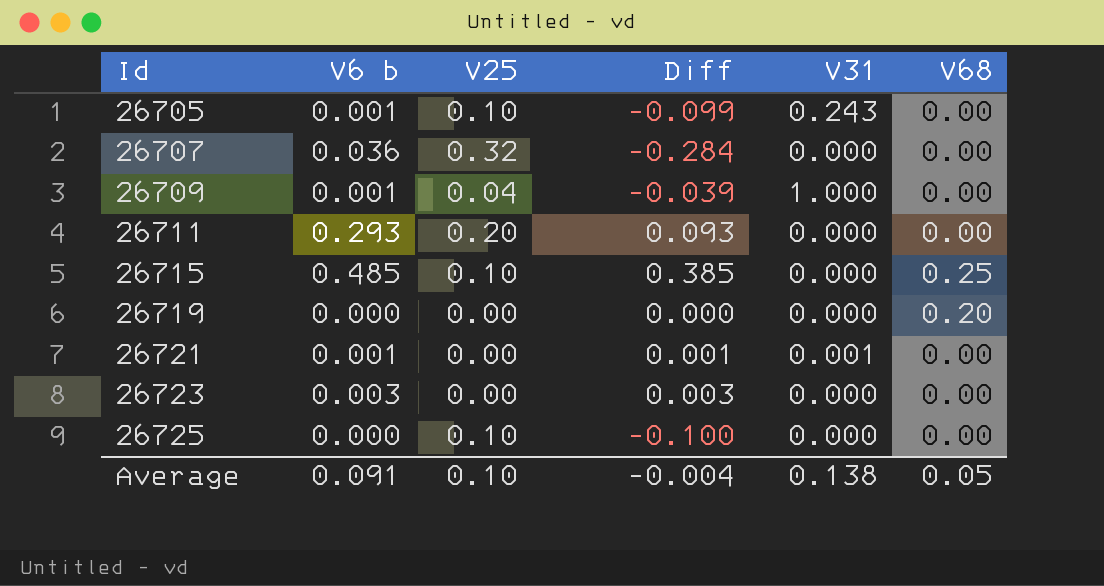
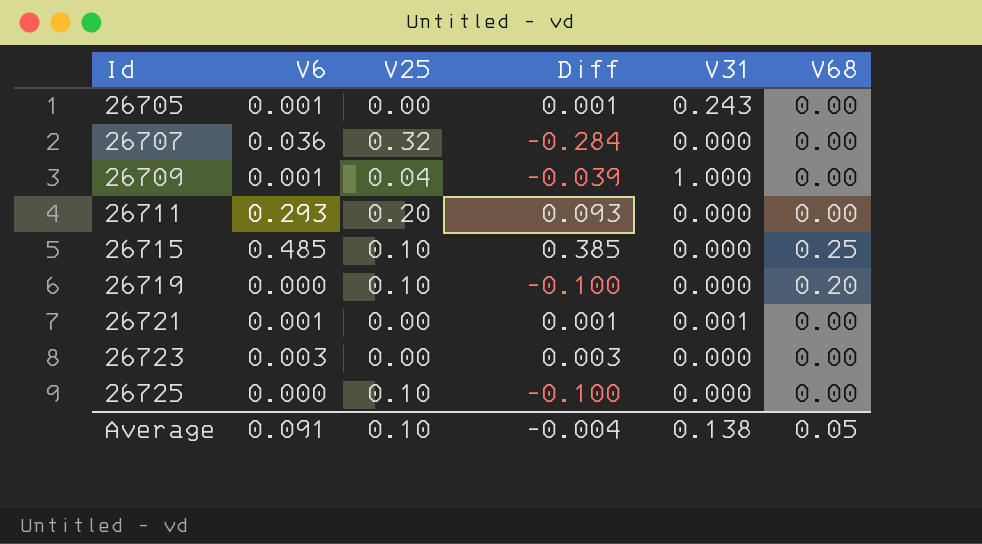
column name: V6 b -> V6
26705 | V25: 0.10 -> 0.00
26705 | Diff: -0.099 -> 0.001
26719 | V25: 0.00 -> 0.10
26719 | Diff: 0.000 -> -0.100

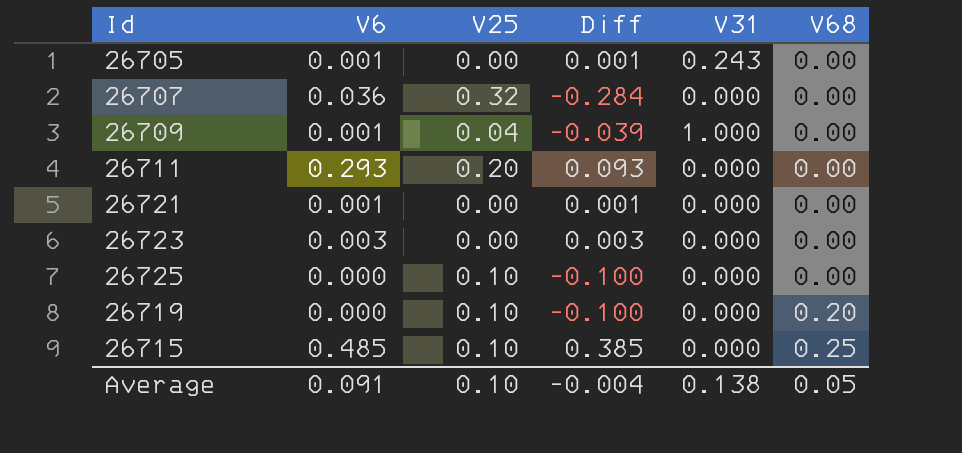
row order: Id ascending -> V68 ascending
26721 | V31: 0.001 -> 0.000

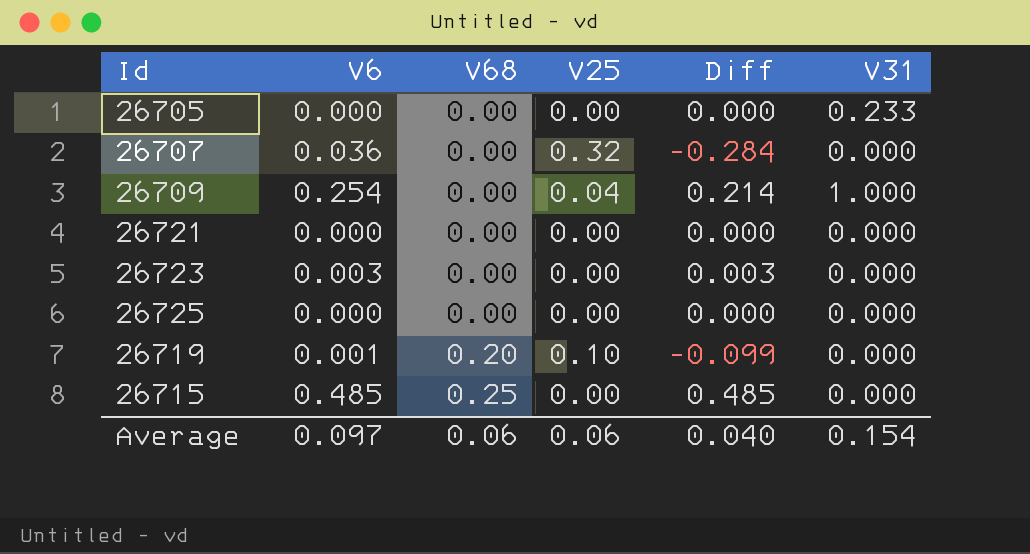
column V68 | position: 6 -> 3
row 26711: 0.293 | 0.20 | 0.093 | 0.000 | 0.00 -> none
26705 | V6: 0.001 -> 0.000
26705 | Diff: 0.001 -> 0.000
26705 | V31: 0.243 -> 0.233
26709 | V6: 0.001 -> 0.254
26709 | Diff: -0.039 -> 0.214
26721 | V6: 0.001 -> 0.000
26721 | Diff: 0.001 -> 0.000
26725 | V25: 0.10 -> 0.00
26725 | Diff: -0.100 -> 0.000
26719 | V6: 0.000 -> 0.001
26719 | Diff: -0.100 -> -0.099
26715 | V25: 0.10 -> 0.00
26715 | Diff: 0.385 -> 0.485
Average | V6: 0.091 -> 0.097
Average | V68: 0.05 -> 0.06
Average | V25: 0.10 -> 0.06
Average | Diff: -0.004 -> 0.040
Average | V31: 0.138 -> 0.154

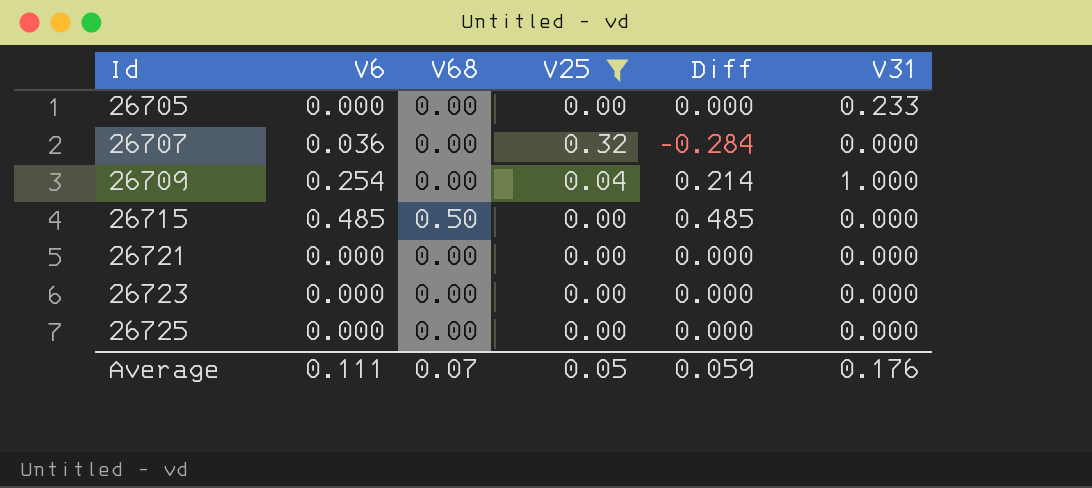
filter: none -> V25 != 0.10
row order: V68 ascending -> Id ascending
26715 | V68: 0.25 -> 0.50
26723 | V6: 0.003 -> 0.000
26723 | Diff: 0.003 -> 0.000
Average | V6: 0.097 -> 0.111
Average | V68: 0.06 -> 0.07
Average | V25: 0.06 -> 0.05
Average | Diff: 0.040 -> 0.059
Average | V31: 0.154 -> 0.176

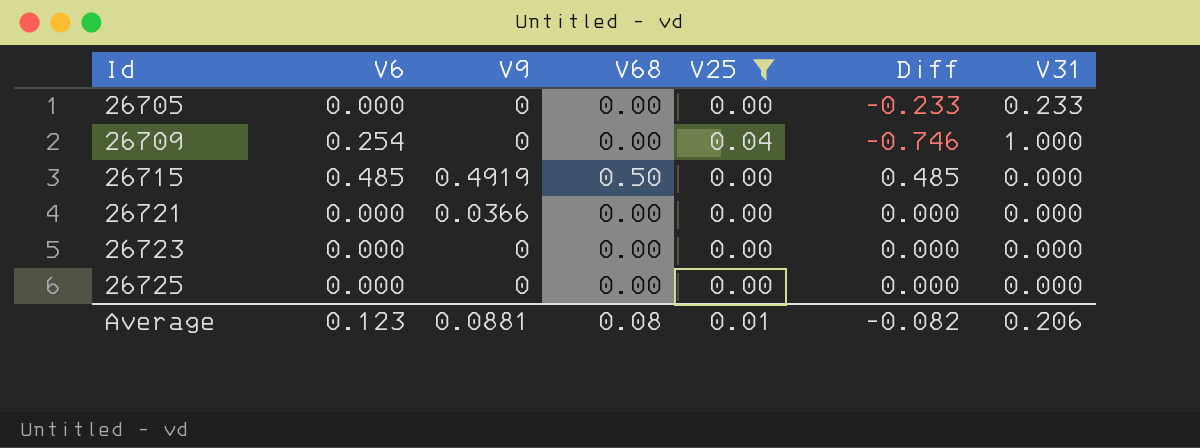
column V9 | position: none -> 3
column Diff | formula: [V6] - [V25] -> [V6] - [V31]
row 26707: 0.036 | 0.00 | 0.32 | -0.284 | 0.000 -> none
Average | V6: 0.111 -> 0.123
Average | V68: 0.07 -> 0.08
Average | V25: 0.05 -> 0.01
Average | Diff: 0.059 -> -0.082
Average | V31: 0.176 -> 0.206

